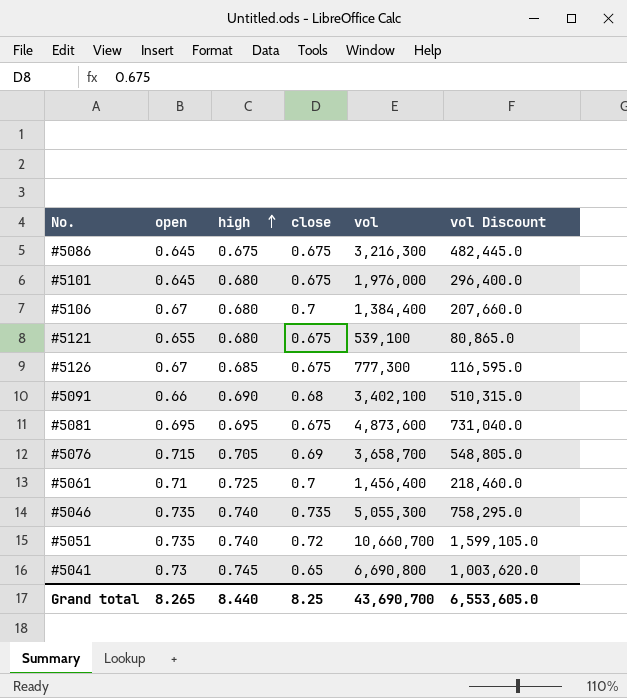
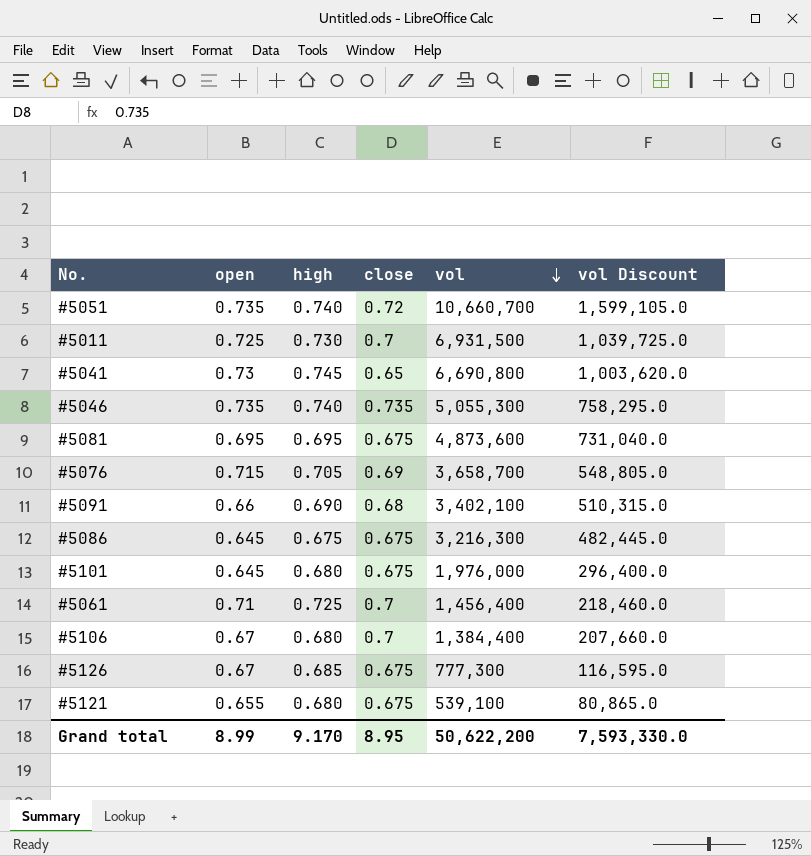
row order: high ascending -> vol descending
row #5011: none -> 0.725 | 0.730 | 0.7 | 6,931,500 | 1,039,725.0
Grand total | open: 8.265 -> 8.99
Grand total | high: 8.440 -> 9.170
Grand total | close: 8.25 -> 8.95
Grand total | vol: 43,690,700 -> 50,622,200
Grand total | vol Discount: 6,553,605.0 -> 7,593,330.0

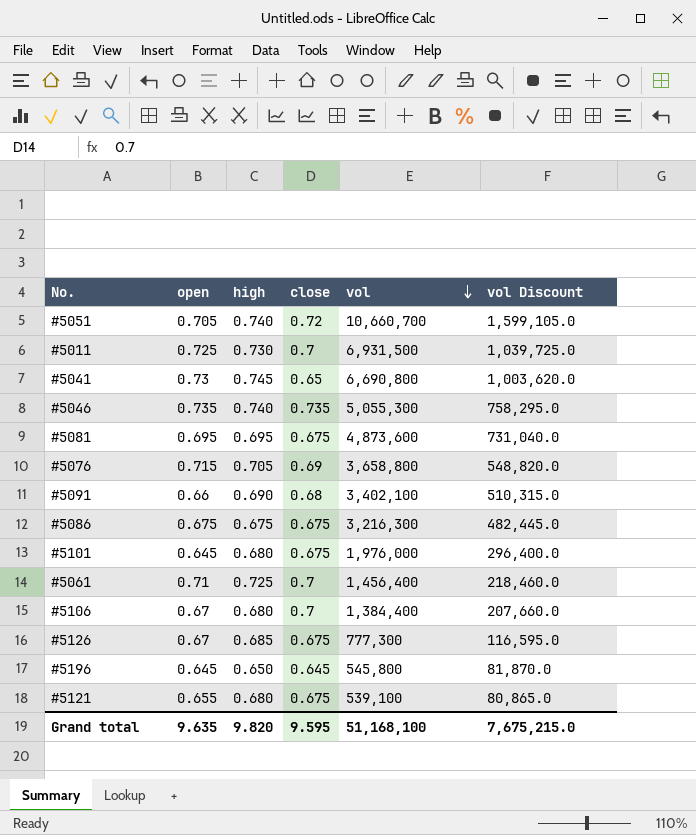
#5051 | open: 0.735 -> 0.705
#5076 | vol: 3,658,700 -> 3,658,800
#5076 | vol Discount: 548,805.0 -> 548,820.0
#5086 | open: 0.645 -> 0.675
row #5196: none -> 0.645 | 0.650 | 0.645 | 545,800 | 81,870.0
Grand total | open: 8.99 -> 9.635
Grand total | high: 9.170 -> 9.820
Grand total | close: 8.95 -> 9.595
Grand total | vol: 50,622,200 -> 51,168,100
Grand total | vol Discount: 7,593,330.0 -> 7,675,215.0

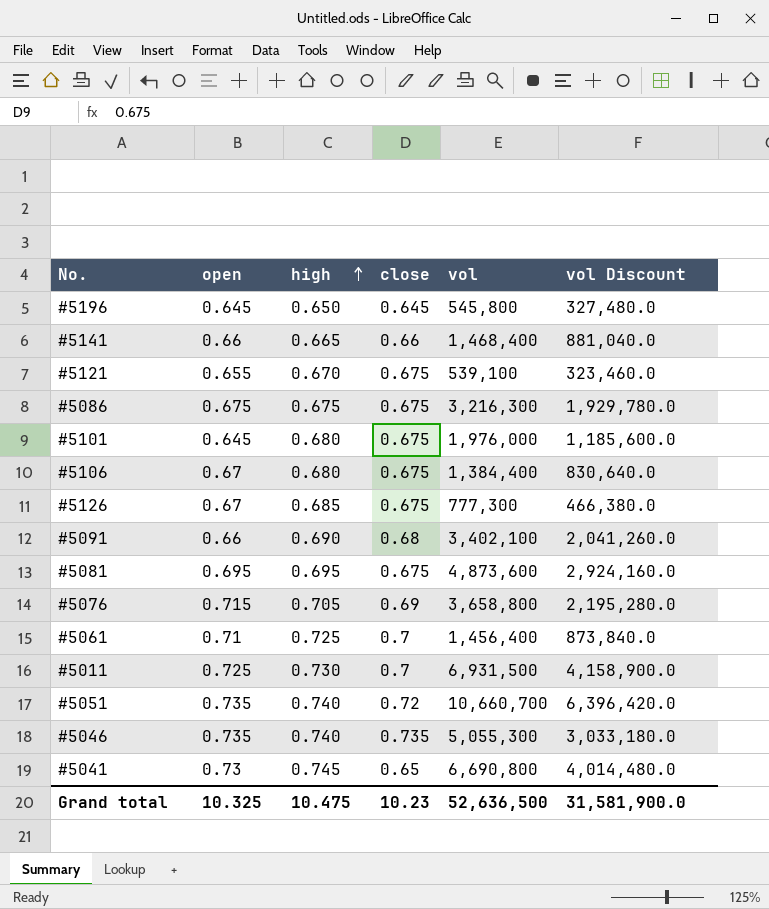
row order: vol descending -> high ascending
column vol Discount | formula: [vol] * 0.15 -> [vol] * 0.6
row #5141: none -> 0.66 | 0.665 | 0.66 | 1,468,400 | 881,040.0
#5121 | high: 0.680 -> 0.670
#5106 | close: 0.7 -> 0.675
#5051 | open: 0.705 -> 0.735
Grand total | open: 9.635 -> 10.325
Grand total | high: 9.820 -> 10.475
Grand total | close: 9.595 -> 10.23
Grand total | vol: 51,168,100 -> 52,636,500
Grand total | vol Discount: 7,675,215.0 -> 31,581,900.0

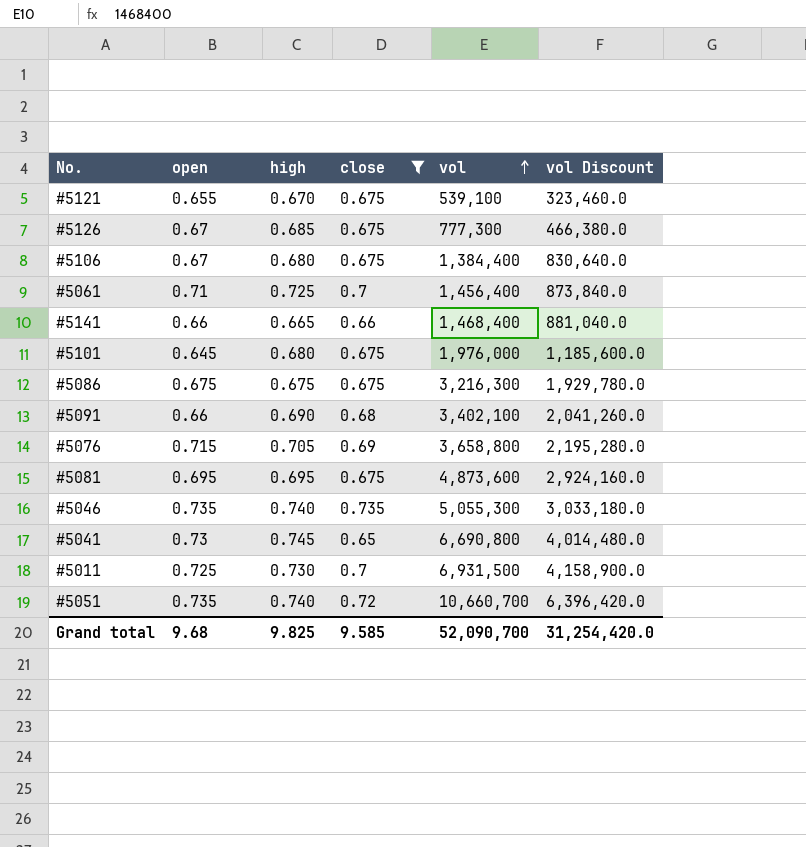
filter: none -> close != 0.645
row order: high ascending -> vol ascending
Grand total | open: 10.325 -> 9.68
Grand total | high: 10.475 -> 9.825
Grand total | close: 10.23 -> 9.585
Grand total | vol: 52,636,500 -> 52,090,700
Grand total | vol Discount: 31,581,900.0 -> 31,254,420.0

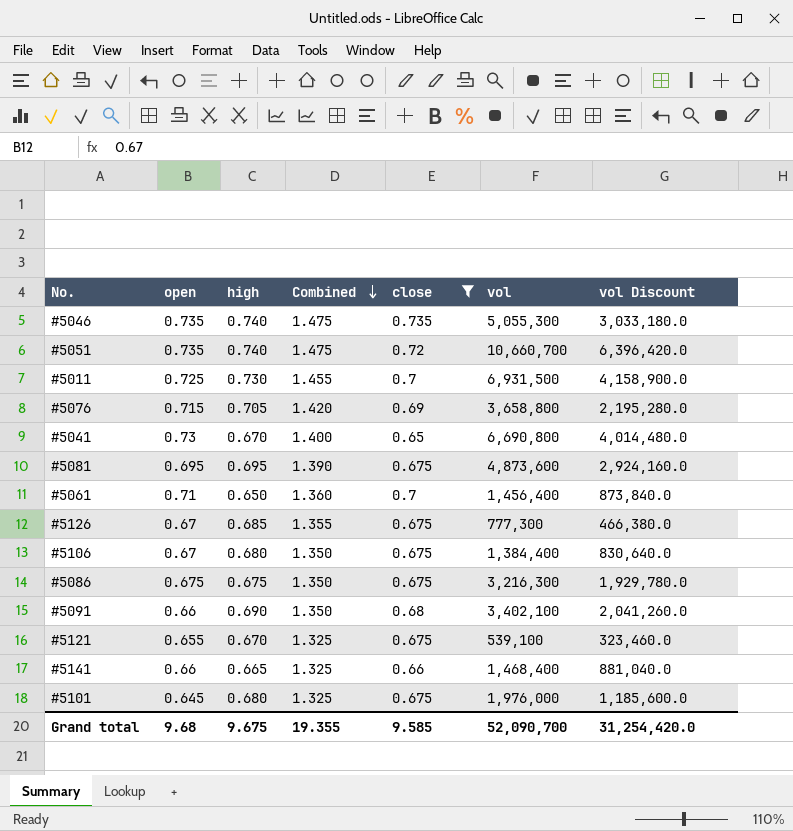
row order: vol ascending -> Combined descending
column Combined | formula: none -> [open] + [high]
#5041 | high: 0.745 -> 0.670
#5061 | high: 0.725 -> 0.650
Grand total | high: 9.825 -> 9.675

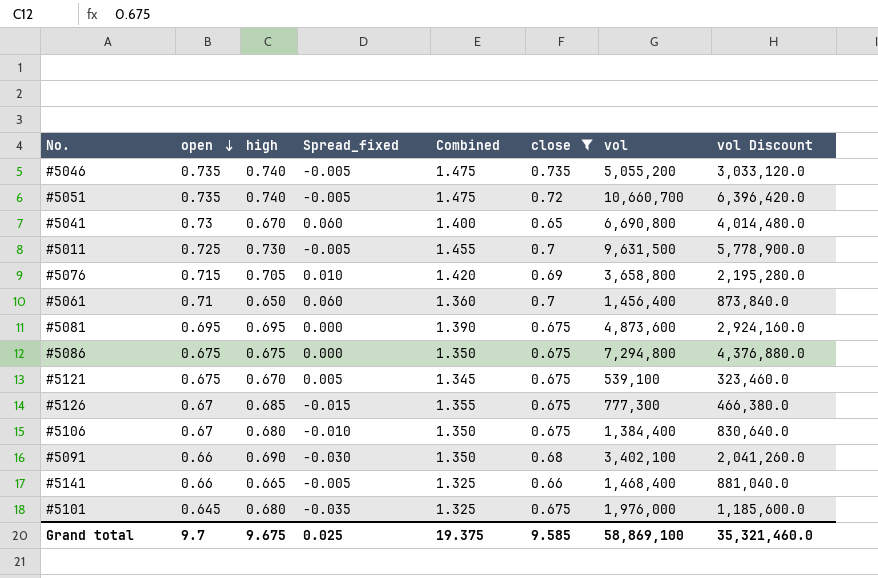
row order: Combined descending -> open descending
column Spread_fixed | formula: none -> [open] - [high]
#5046 | vol: 5,055,300 -> 5,055,200
#5046 | vol Discount: 3,033,180.0 -> 3,033,120.0
#5011 | vol: 6,931,500 -> 9,631,500
#5011 | vol Discount: 4,158,900.0 -> 5,778,900.0
#5086 | vol: 3,216,300 -> 7,294,800
#5086 | vol Discount: 1,929,780.0 -> 4,376,880.0
#5121 | open: 0.655 -> 0.675
#5121 | Combined: 1.325 -> 1.345
Grand total | open: 9.68 -> 9.7
Grand total | Combined: 19.355 -> 19.375
Grand total | vol: 52,090,700 -> 58,869,100
Grand total | vol Discount: 31,254,420.0 -> 35,321,460.0

